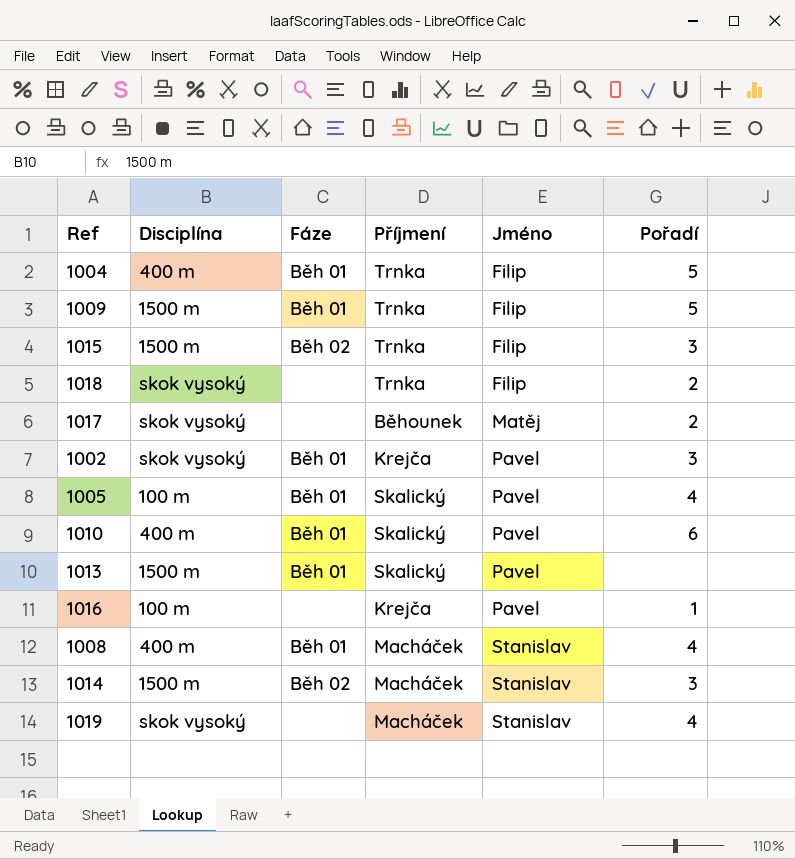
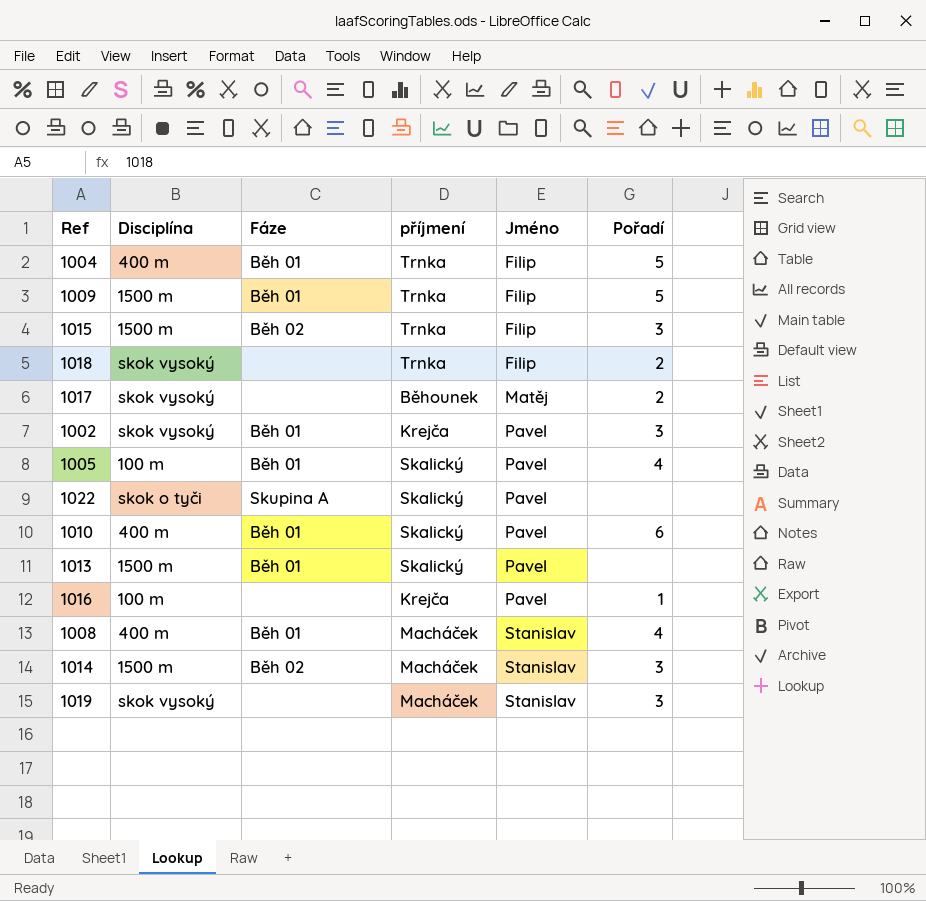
column name: Příjmení -> příjmení
row 1022: none -> skok o tyči | Skupina A | Skalický | Pavel | none
1019 | Pořadí: 4 -> 3

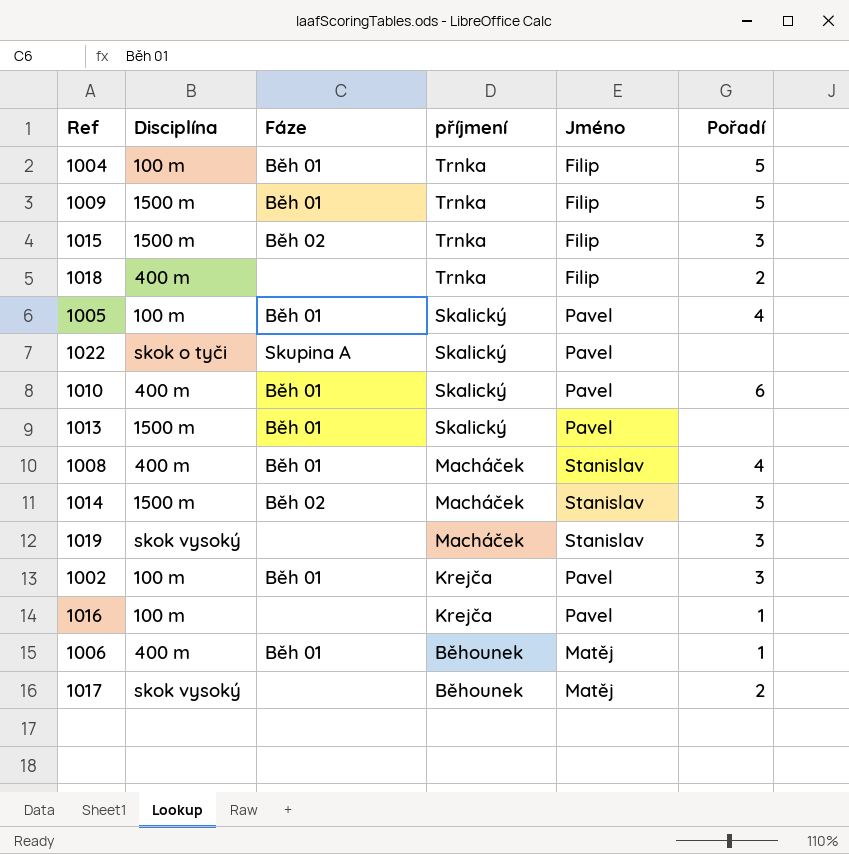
row order: Jméno ascending -> příjmení descending
1004 | Disciplína: 400 m -> 100 m
1018 | Disciplína: skok vysoký -> 400 m
1002 | Disciplína: skok vysoký -> 100 m
row 1006: none -> 400 m | Běh 01 | Běhounek | Matěj | 1

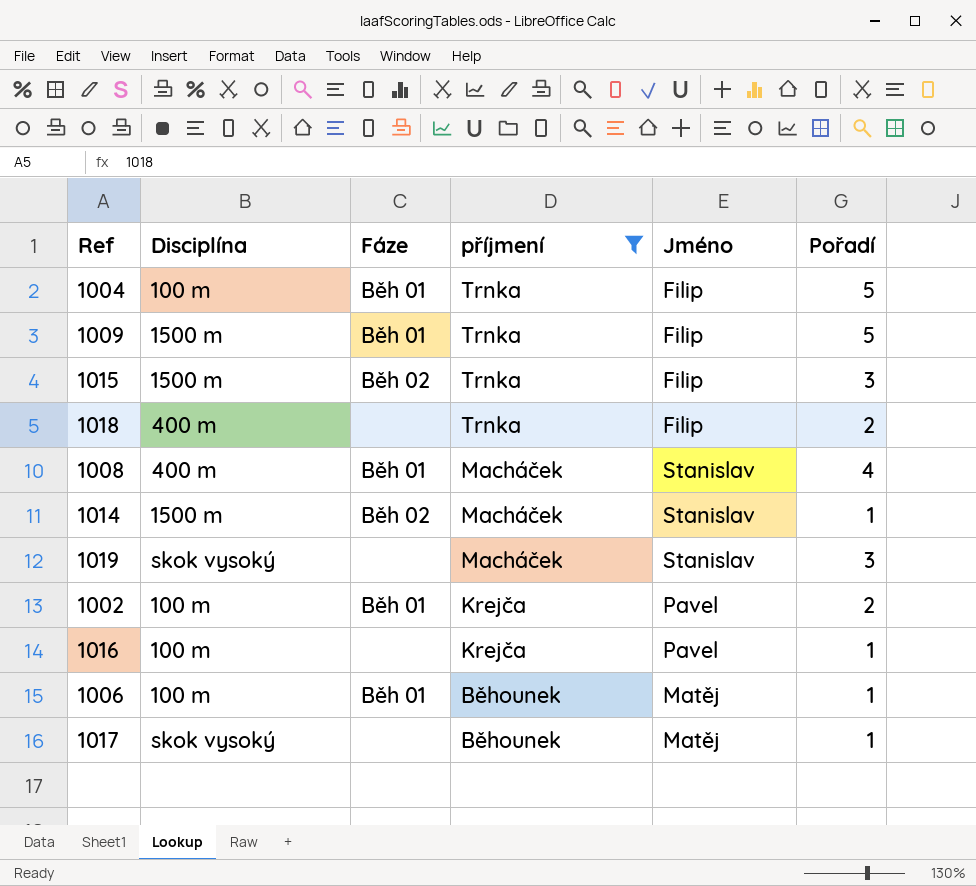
filter: none -> příjmení != Skalický
1014 | Pořadí: 3 -> 1
1002 | Pořadí: 3 -> 2
1006 | Disciplína: 400 m -> 100 m
1017 | Pořadí: 2 -> 1

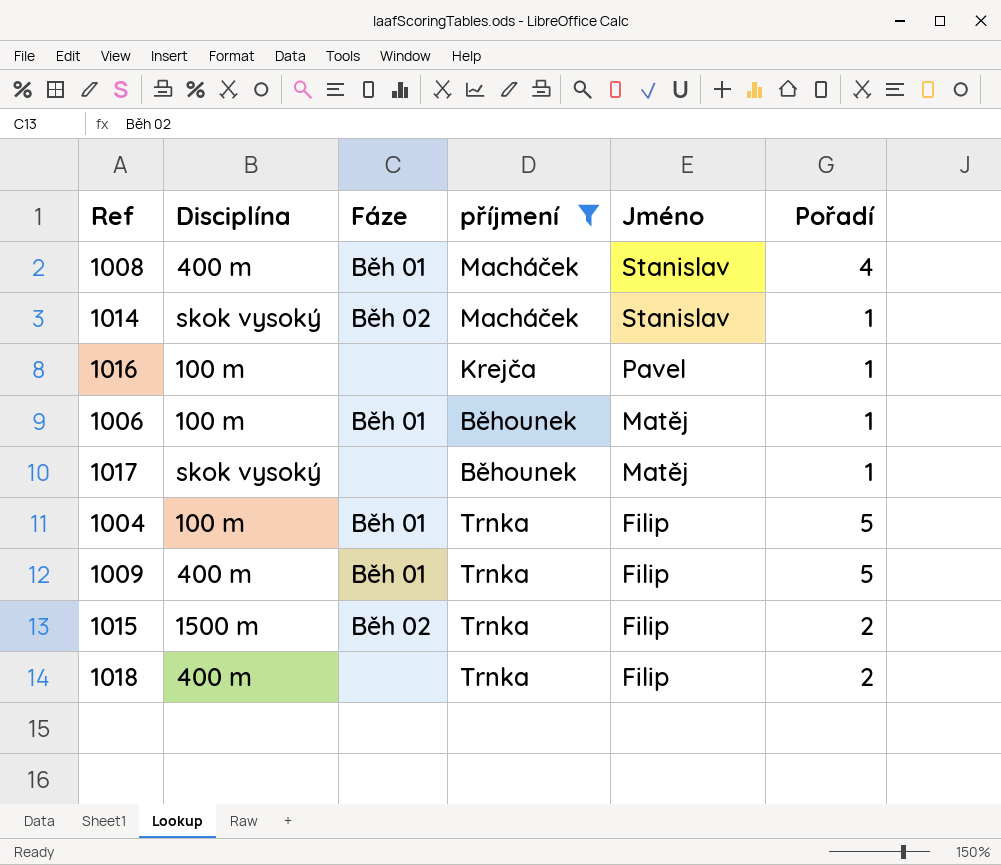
row order: příjmení descending -> Jméno descending
row 1019: skok vysoký | none | Macháček | Stanislav | 3 -> none
row 1002: 100 m | Běh 01 | Krejča | Pavel | 2 -> none
1014 | Disciplína: 1500 m -> skok vysoký
1009 | Disciplína: 1500 m -> 400 m
1015 | Pořadí: 3 -> 2

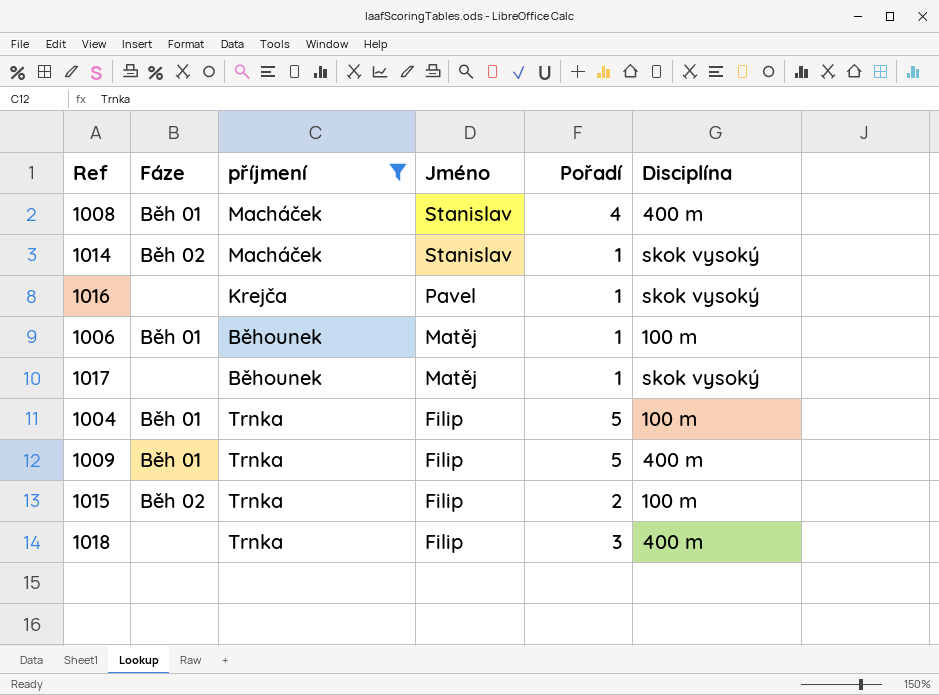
column Disciplína | position: 2 -> 6
1016 | Disciplína: 100 m -> skok vysoký
1015 | Disciplína: 1500 m -> 100 m
1018 | Pořadí: 2 -> 3

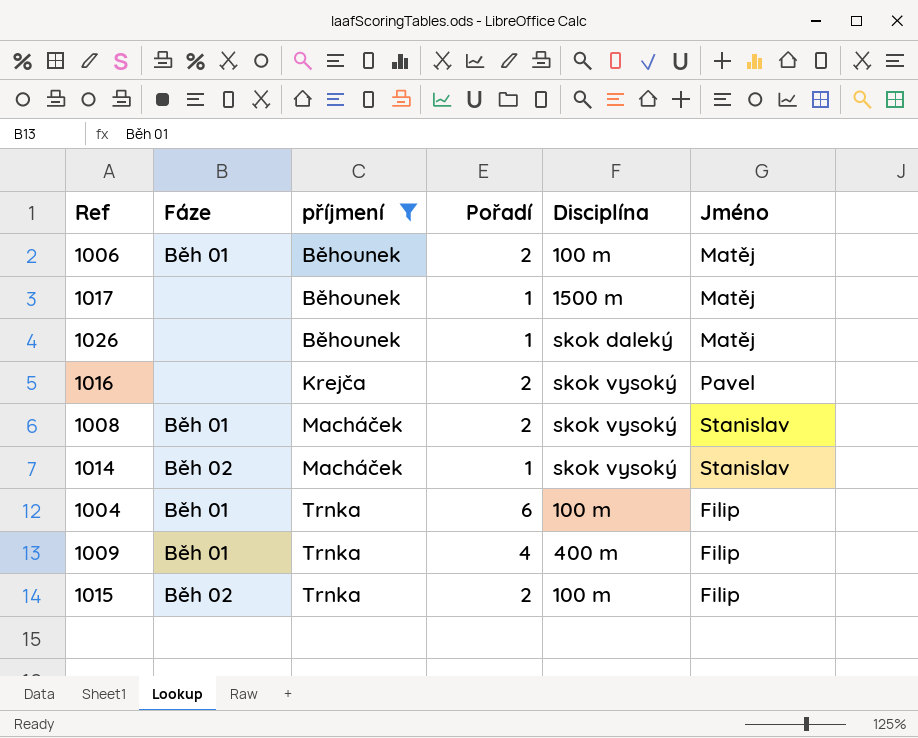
row order: Jméno descending -> příjmení ascending
column Jméno | position: 4 -> 6
row 1018: none | Trnka | Filip | 3 | 400 m -> none
1006 | Pořadí: 1 -> 2
1017 | Disciplína: skok vysoký -> 1500 m
row 1026: none -> none | Běhounek | 1 | skok daleký | Matěj
1016 | Pořadí: 1 -> 2
1008 | Pořadí: 4 -> 2
1008 | Disciplína: 400 m -> skok vysoký
1004 | Pořadí: 5 -> 6
1009 | Pořadí: 5 -> 4

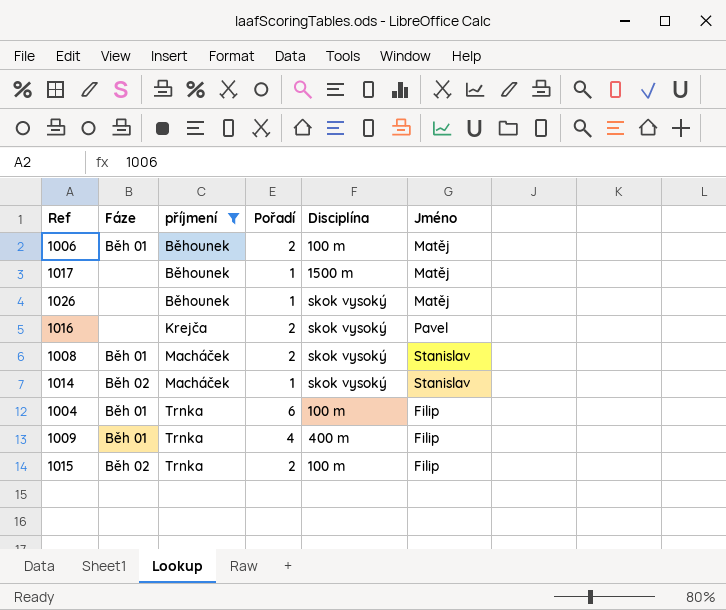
1026 | Disciplína: skok daleký -> skok vysoký

